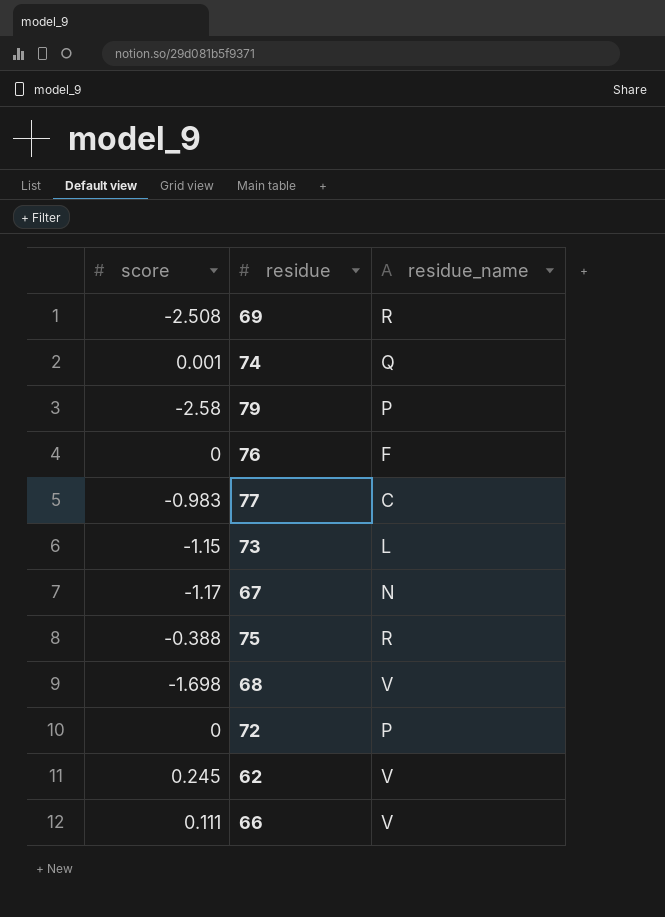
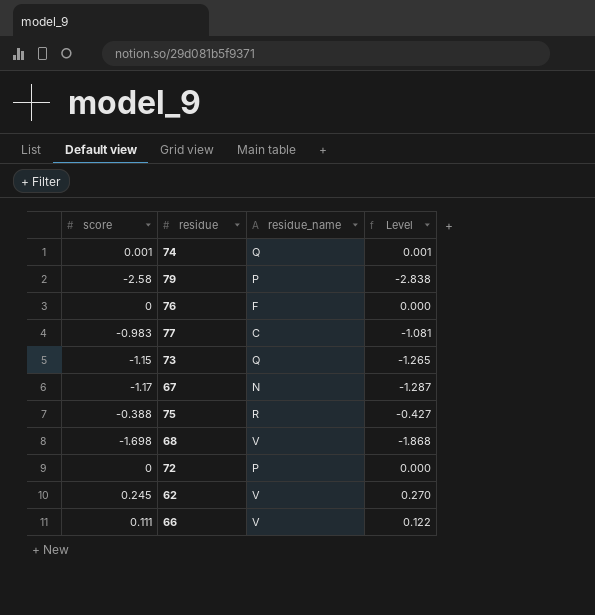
column Level | formula: none -> [score] * 1.1
row 69: -2.508 | R -> none
73 | residue_name: L -> Q

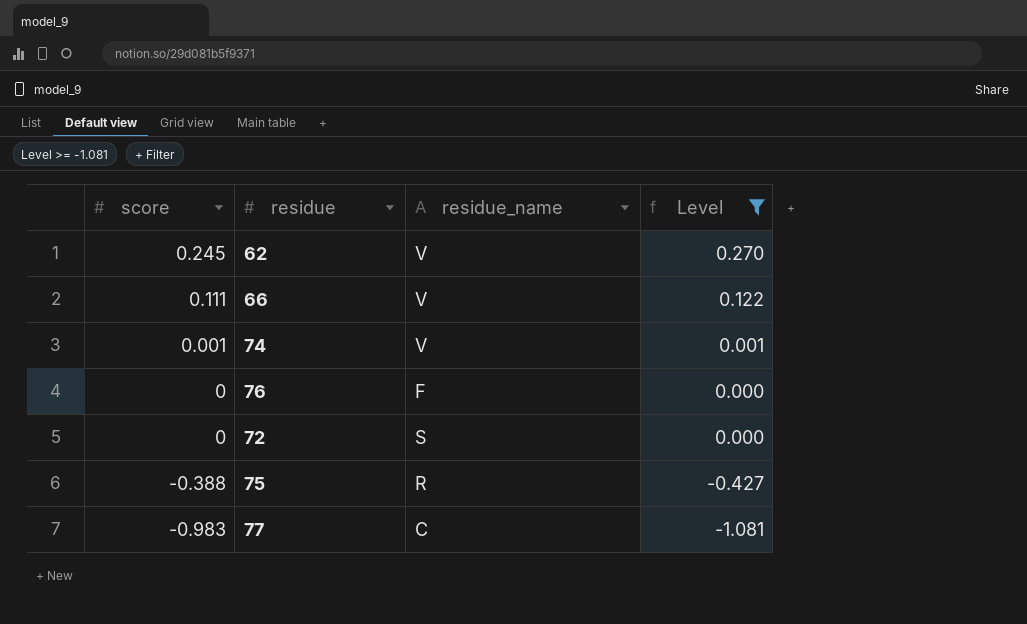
filter: none -> Level >= -1.081
row order: none -> score descending
74 | residue_name: Q -> V
72 | residue_name: P -> S

